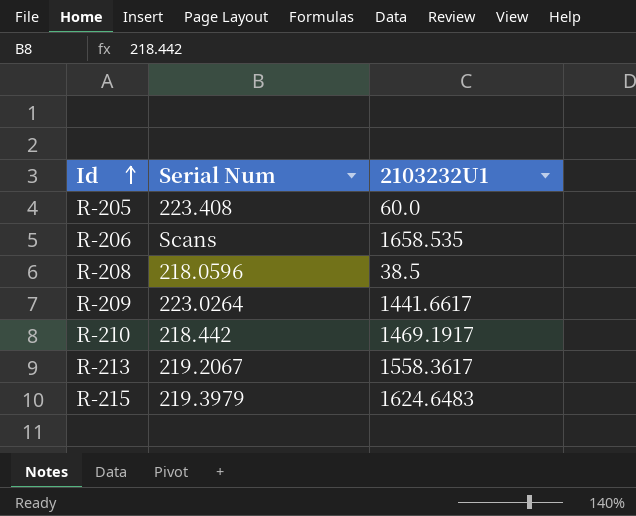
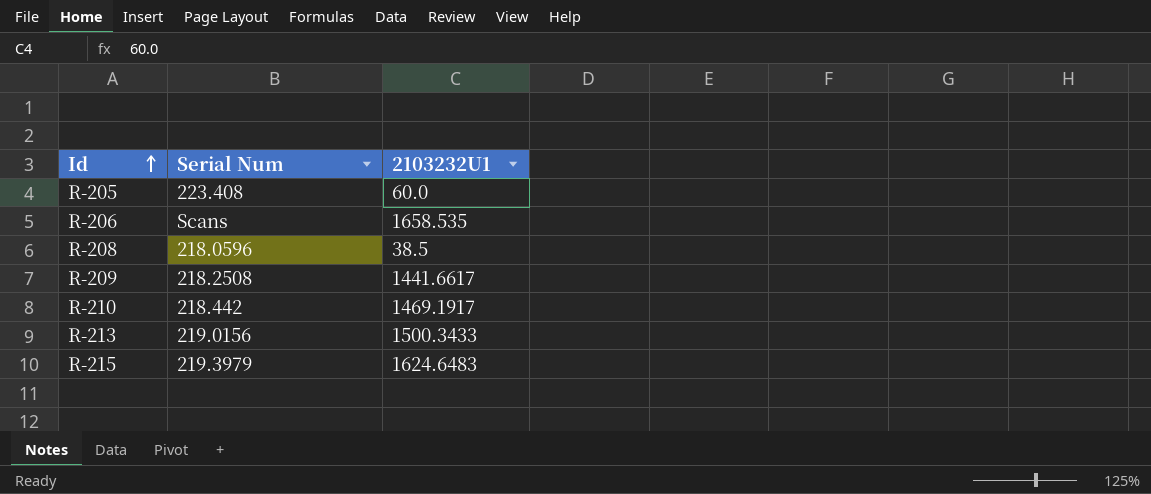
R-209 | Serial Num: 223.0264 -> 218.2508
R-213 | Serial Num: 219.2067 -> 219.0156
R-213 | 2103232U1: 1558.3617 -> 1500.3433

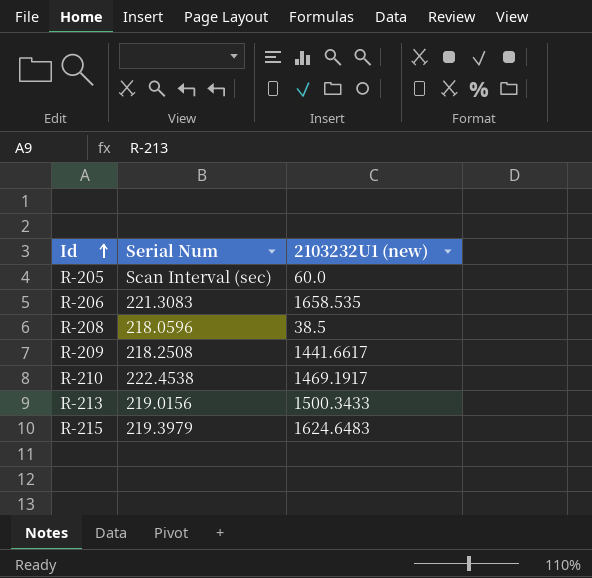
column name: 2103232U1 -> 2103232U1 (new)
R-205 | Serial Num: 223.408 -> Scan Interval (sec)
R-206 | Serial Num: Scans -> 221.3083
R-210 | Serial Num: 218.442 -> 222.4538

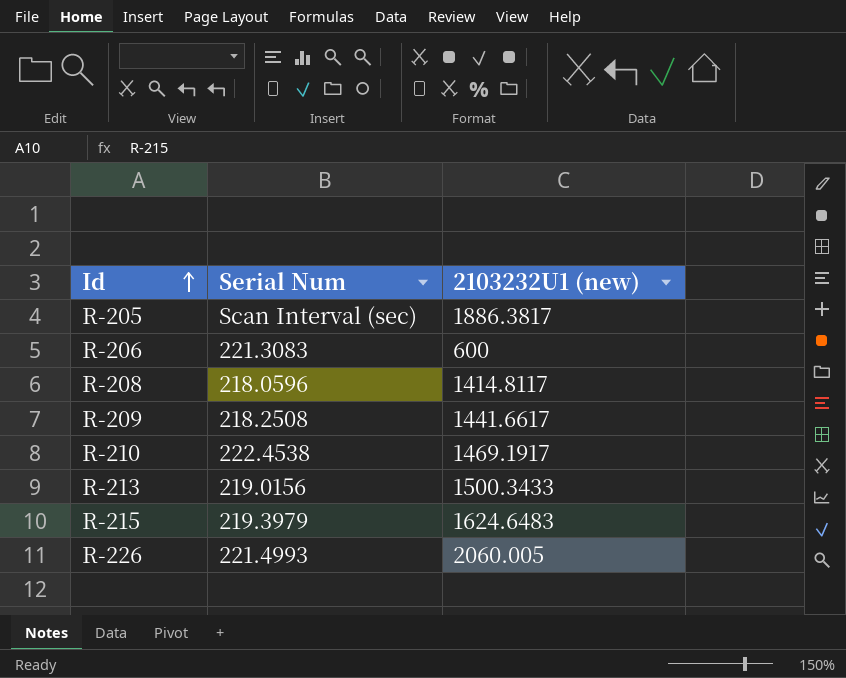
R-205 | 2103232U1 (new): 60.0 -> 1886.3817
R-206 | 2103232U1 (new): 1658.535 -> 600
R-208 | 2103232U1 (new): 38.5 -> 1414.8117
row R-226: none -> 221.4993 | 2060.005

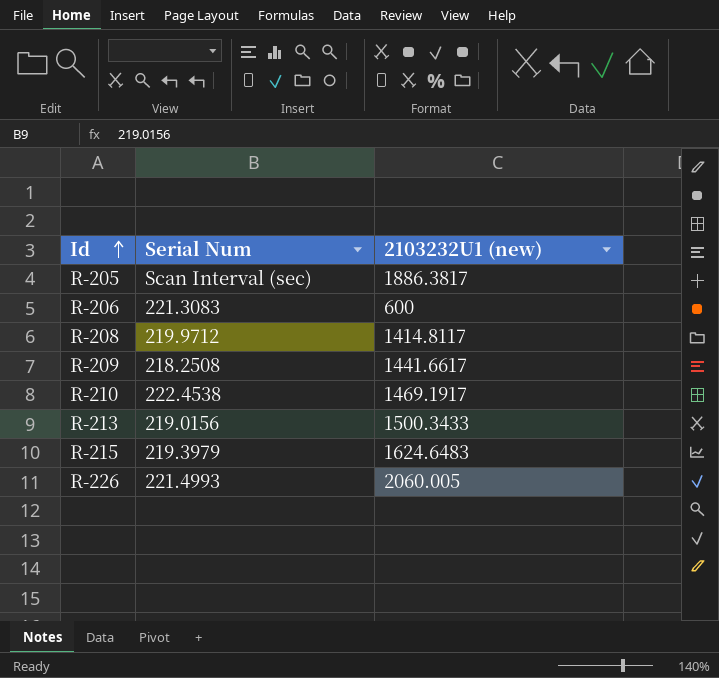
R-208 | Serial Num: 218.0596 -> 219.9712

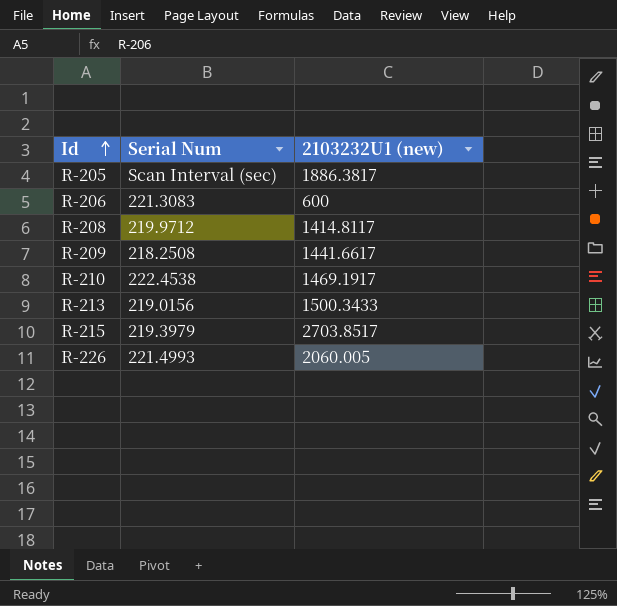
R-215 | 2103232U1 (new): 1624.6483 -> 2703.8517

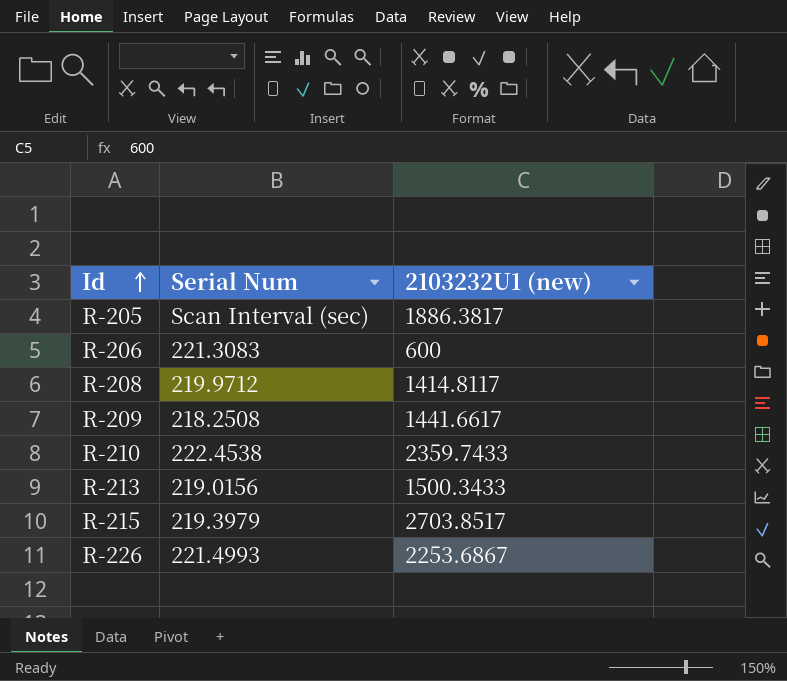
R-210 | 2103232U1 (new): 1469.1917 -> 2359.7433
R-226 | 2103232U1 (new): 2060.005 -> 2253.6867

